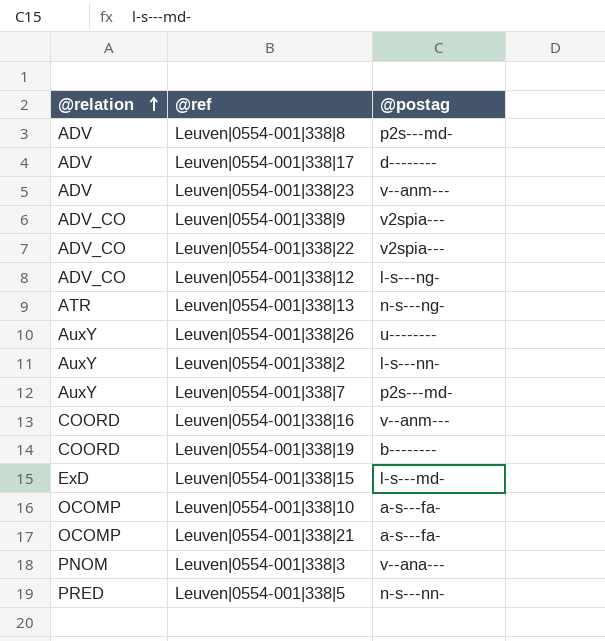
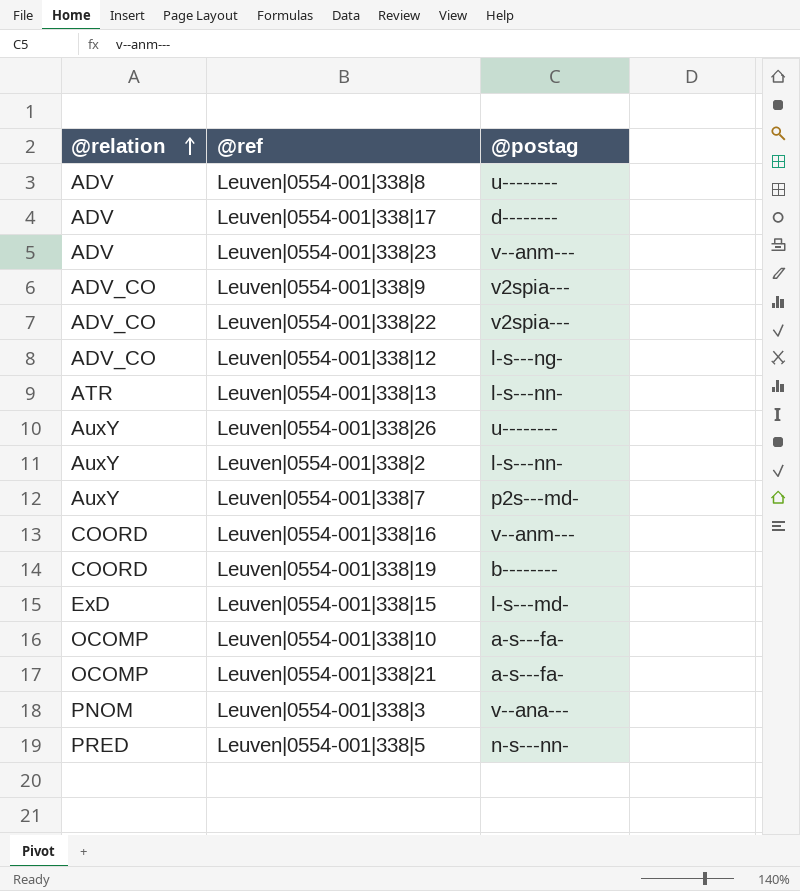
Leuven|0554-001|338|8 | @postag: p2s---md- -> u--------
Leuven|0554-001|338|13 | @postag: n-s---ng- -> l-s---nn-

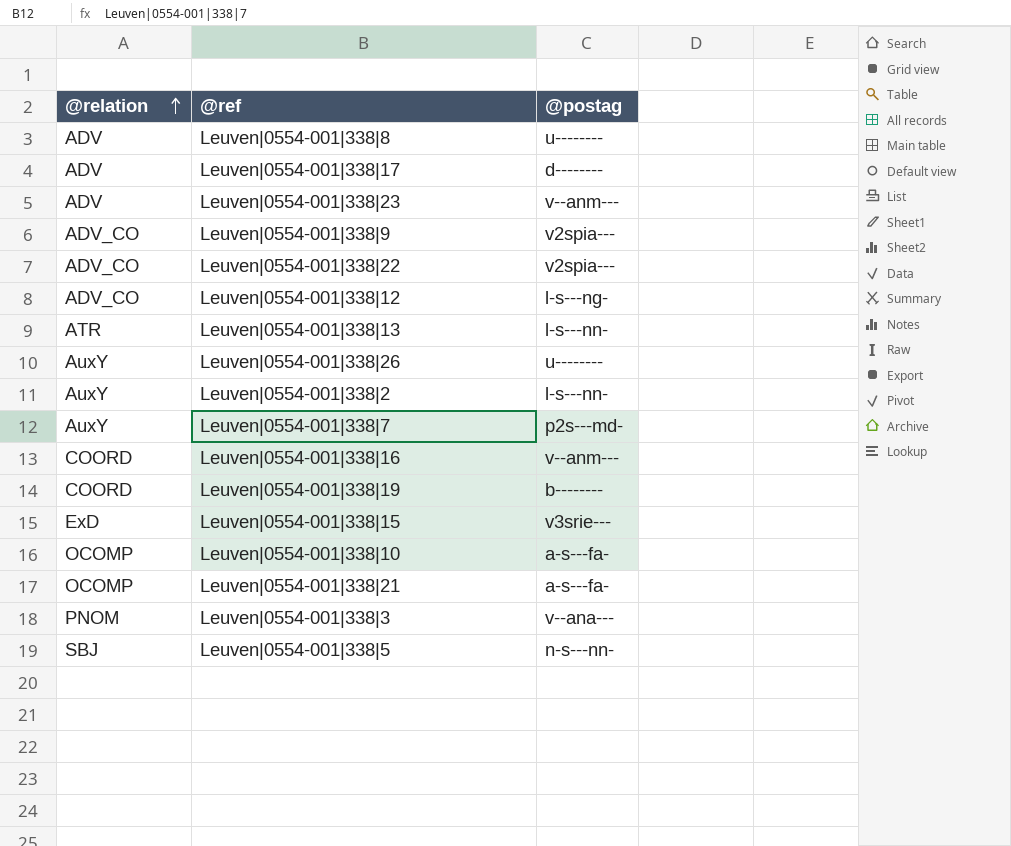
Leuven|0554-001|338|15 | @postag: l-s---md- -> v3srie---
Leuven|0554-001|338|5 | @relation: PRED -> SBJ

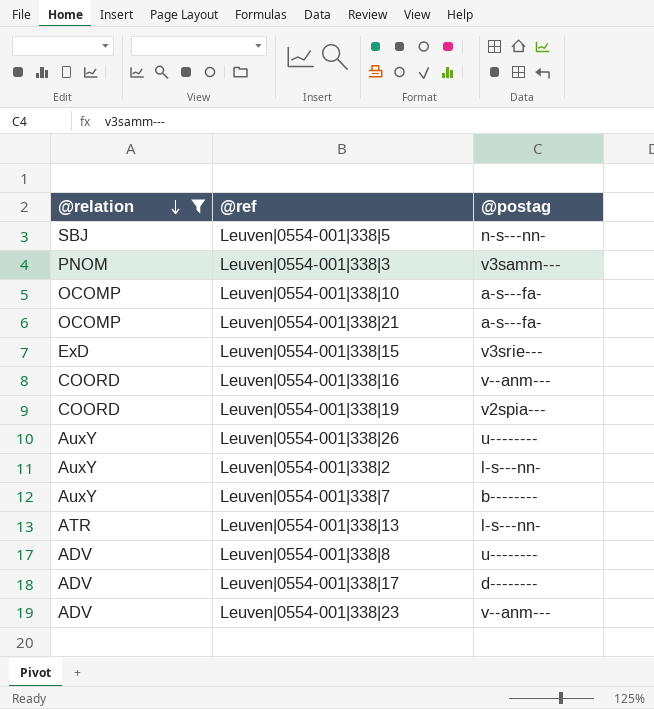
filter: none -> @relation != ADV_CO
row order: @relation ascending -> @relation descending
Leuven|0554-001|338|3 | @postag: v--ana--- -> v3samm---
Leuven|0554-001|338|19 | @postag: b-------- -> v2spia---
Leuven|0554-001|338|7 | @postag: p2s---md- -> b--------

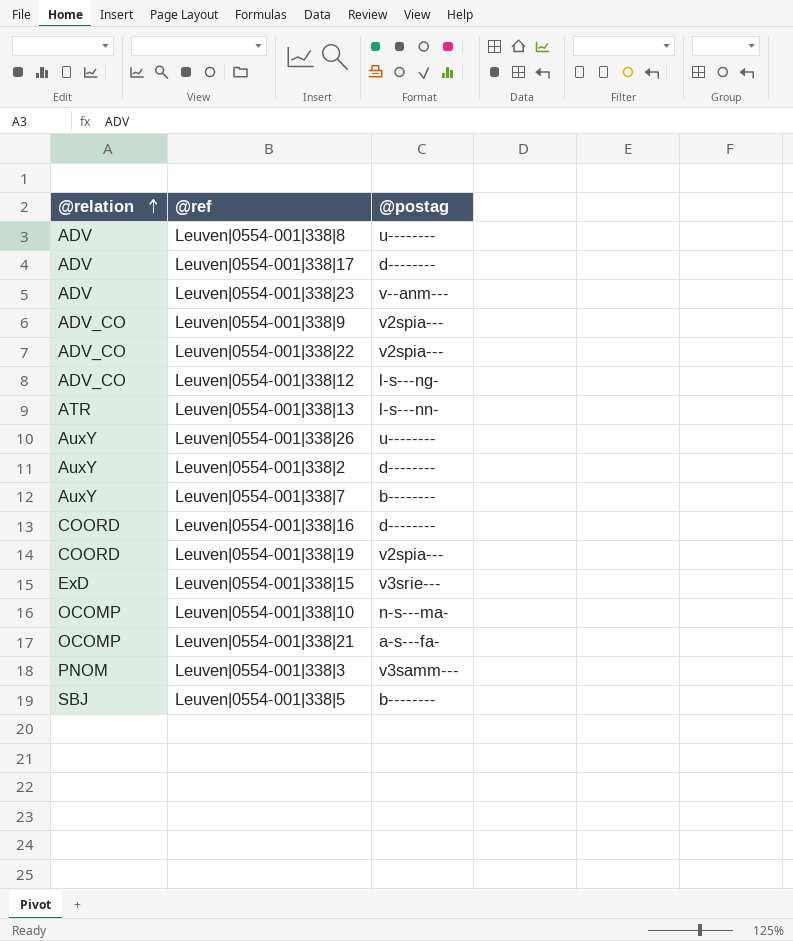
filter: @relation != ADV_CO -> none
row order: @relation descending -> @relation ascending
Leuven|0554-001|338|2 | @postag: l-s---nn- -> d--------
Leuven|0554-001|338|16 | @postag: v--anm--- -> d--------
Leuven|0554-001|338|10 | @postag: a-s---fa- -> n-s---ma-
Leuven|0554-001|338|5 | @postag: n-s---nn- -> b--------

